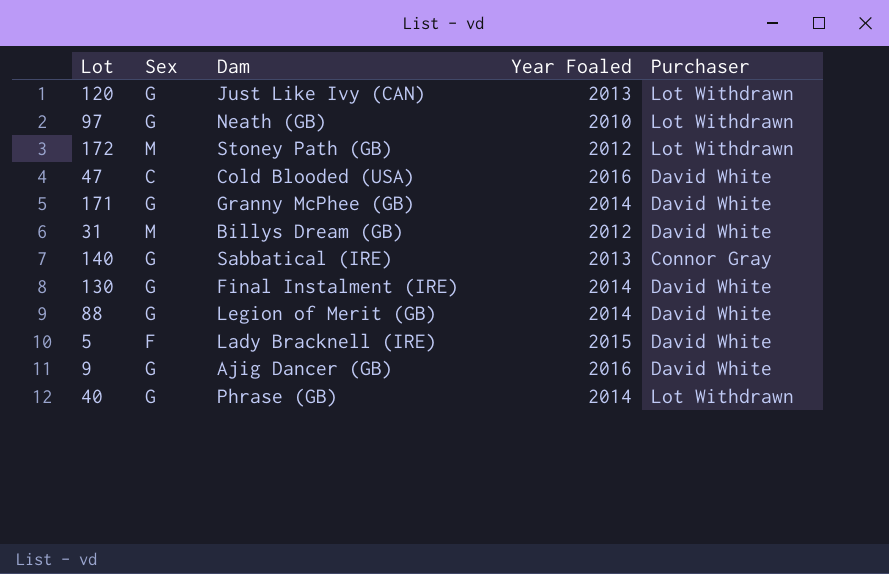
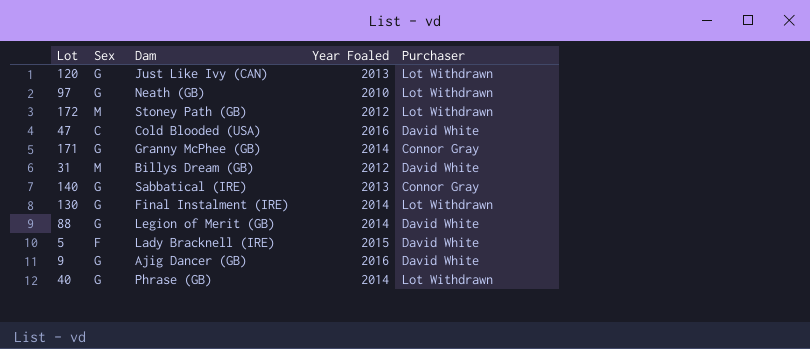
171 | Purchaser: David White -> Connor Gray
130 | Purchaser: David White -> Lot Withdrawn

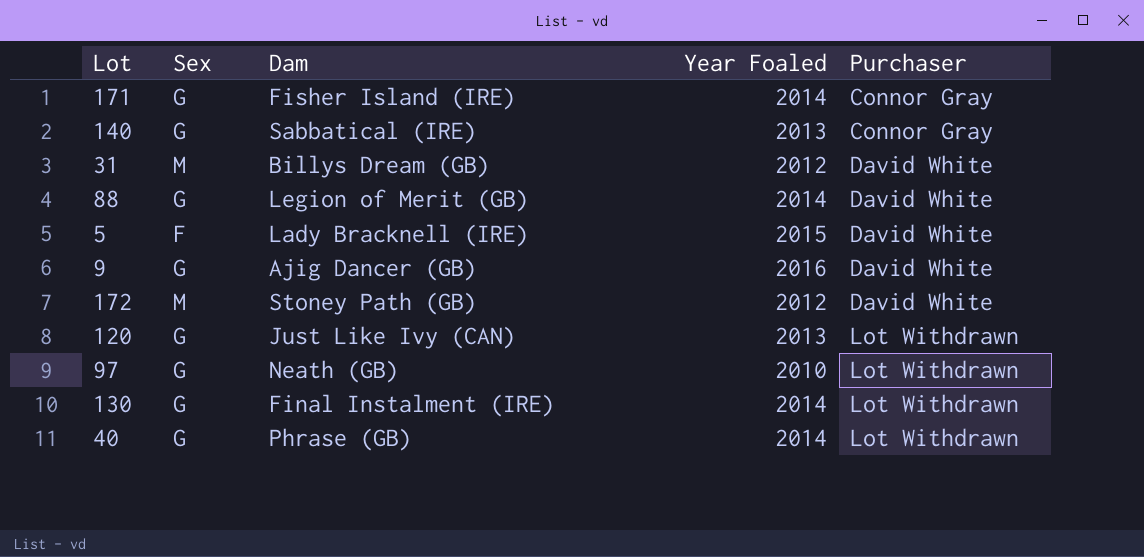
row order: none -> Purchaser ascending
row 47: C | Cold Blooded (USA) | 2016 | David White -> none
171 | Dam: Granny McPhee (GB) -> Fisher Island (IRE)
172 | Purchaser: Lot Withdrawn -> David White

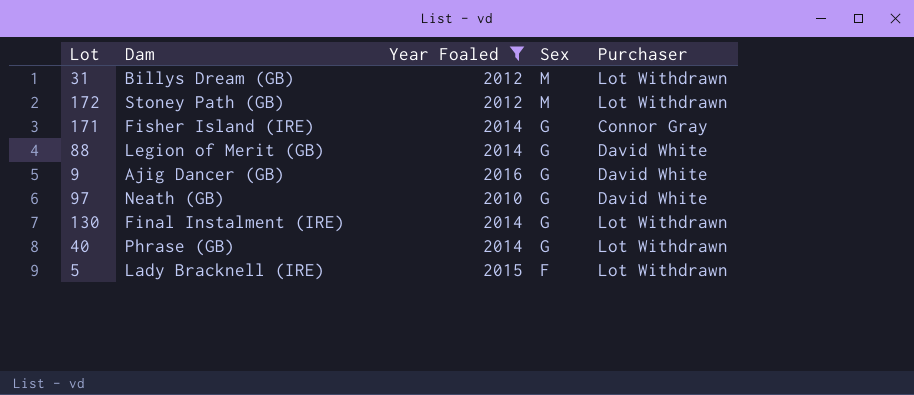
filter: none -> Year Foaled != 2013
row order: Purchaser ascending -> Sex descending
column Sex | position: 2 -> 4
31 | Purchaser: David White -> Lot Withdrawn
172 | Purchaser: David White -> Lot Withdrawn
97 | Purchaser: Lot Withdrawn -> David White
5 | Purchaser: David White -> Lot Withdrawn

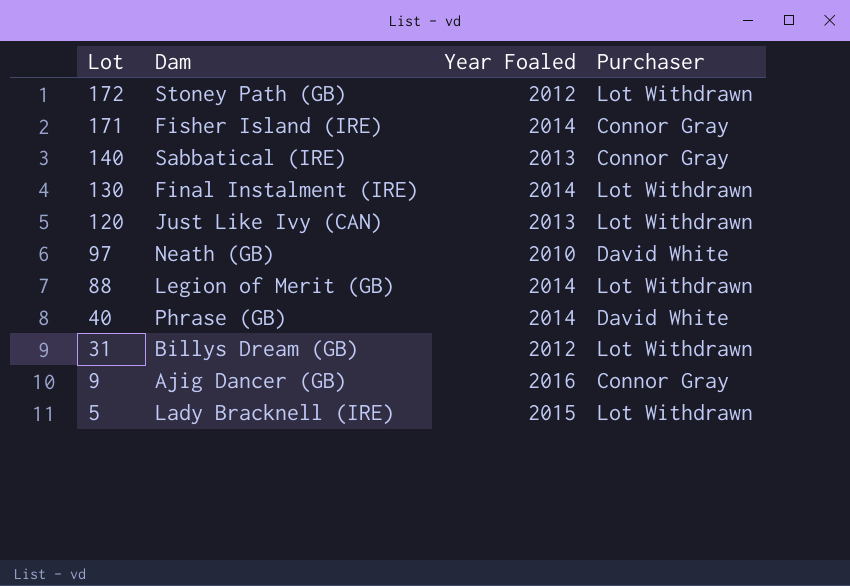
filter: Year Foaled != 2013 -> none
row order: Sex descending -> Lot descending
column Sex | position: 4 -> none
88 | Purchaser: David White -> Lot Withdrawn
40 | Purchaser: Lot Withdrawn -> David White
9 | Purchaser: David White -> Connor Gray

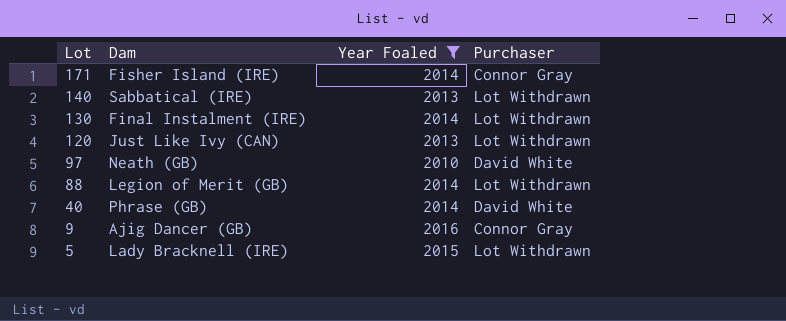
filter: none -> Year Foaled != 2012
140 | Purchaser: Connor Gray -> Lot Withdrawn

